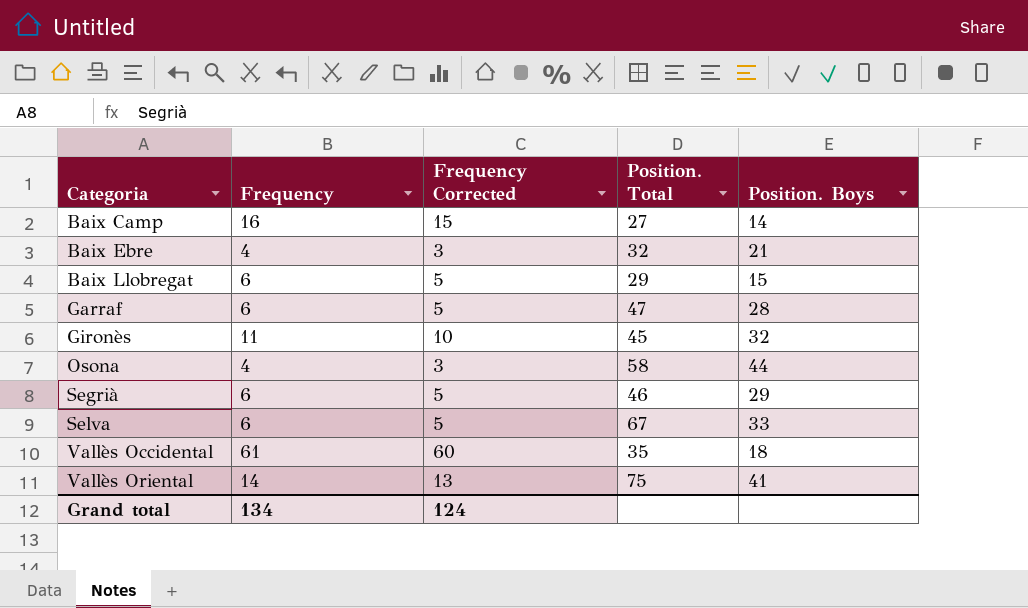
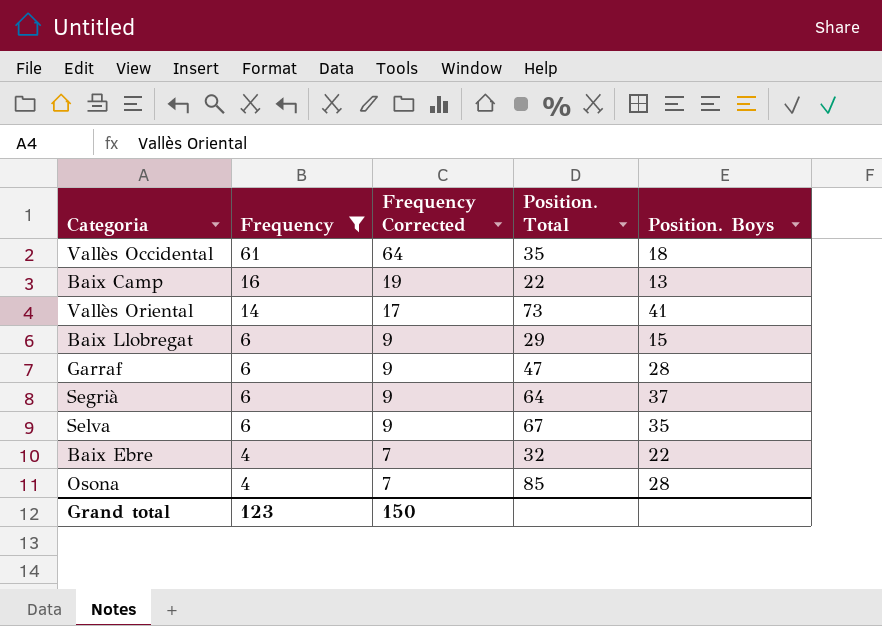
filter: none -> Frequency != 11
row order: Categoria ascending -> Frequency descending
column Frequency Corrected | formula: [Frequency] - 1 -> [Frequency] + 3
Baix Camp | Position. Total: 27 -> 22
Baix Camp | Position. Boys: 14 -> 13
Vallès Oriental | Position. Total: 75 -> 73
Segrià | Position. Total: 46 -> 64
Segrià | Position. Boys: 29 -> 37
Selva | Position. Boys: 33 -> 35
Baix Ebre | Position. Boys: 21 -> 22
Osona | Position. Total: 58 -> 85
Osona | Position. Boys: 44 -> 28
Grand total | Frequency: 134 -> 123
Grand total | Frequency Corrected: 124 -> 150

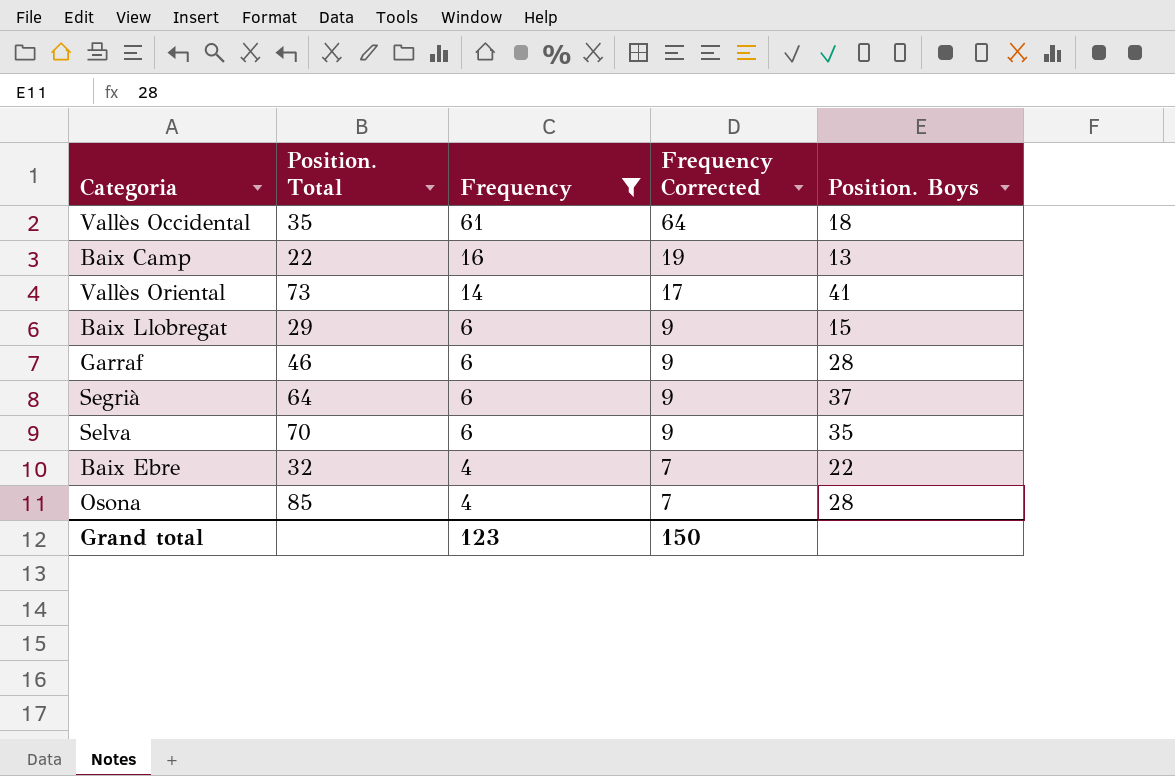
column Position. Total | position: 4 -> 2
Garraf | Position. Total: 47 -> 46
Selva | Position. Total: 67 -> 70

